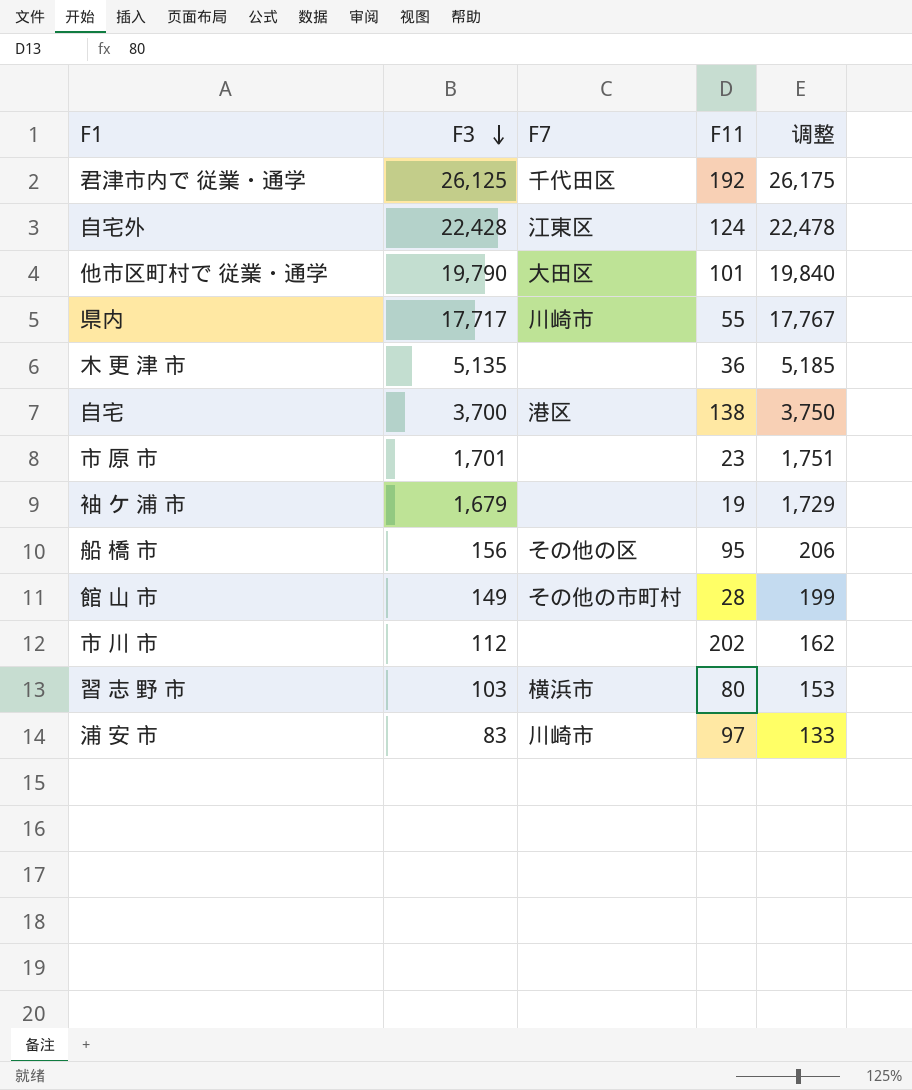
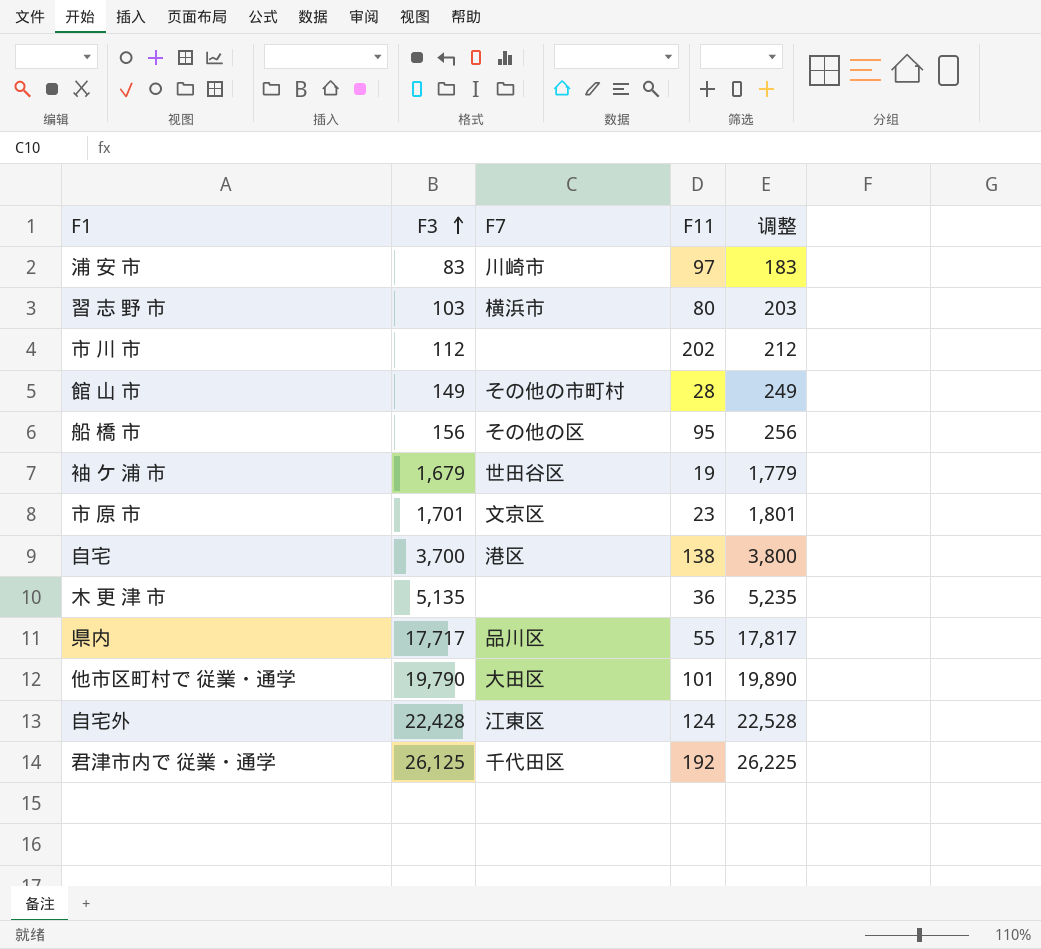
row order: F3 descending -> F3 ascending
column 调整 | formula: [F3] + 50 -> [F3] + 100
袖 ケ 浦 市 | F7: none -> 世田谷区
市 原 市 | F7: none -> 文京区
県内 | F7: 川崎市 -> 品川区

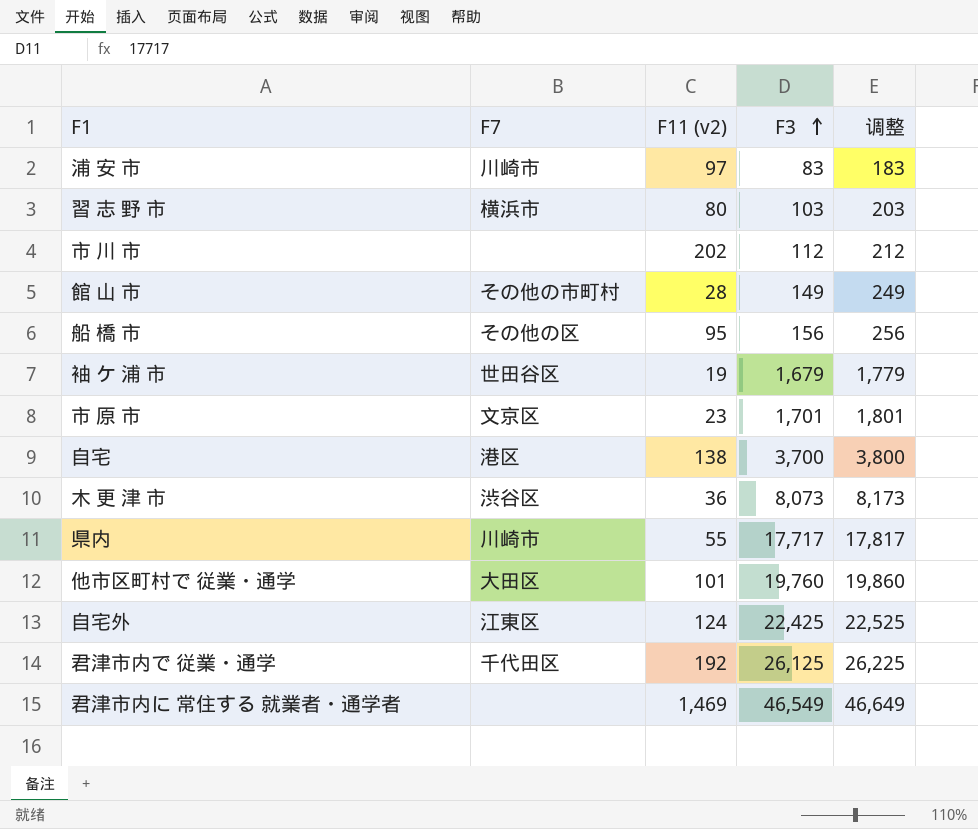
column name: F11 -> F11 (v2)
column F3 | position: 2 -> 4
木 更 津 市 | F7: none -> 渋谷区
木 更 津 市 | F3: 5,135 -> 8,073
木 更 津 市 | 调整: 5,235 -> 8,173
県内 | F7: 品川区 -> 川崎市
他市区町村で 従業・通学 | F3: 19,790 -> 19,760
他市区町村で 従業・通学 | 调整: 19,890 -> 19,860
自宅外 | F3: 22,428 -> 22,425
自宅外 | 调整: 22,528 -> 22,525
row 君津市内に 常住する 就業者・通学者: none -> none | 1,469 | 46,549 | 46,649

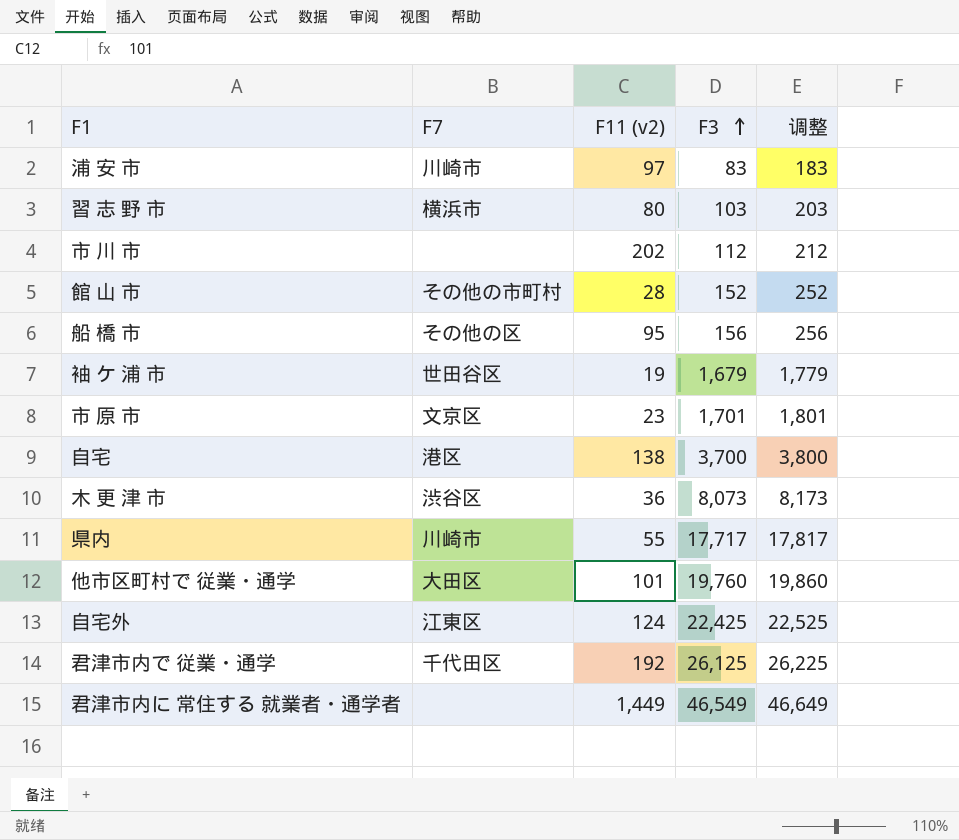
館 山 市 | F3: 149 -> 152
館 山 市 | 调整: 249 -> 252
君津市内に 常住する 就業者・通学者 | F11 (v2): 1,469 -> 1,449

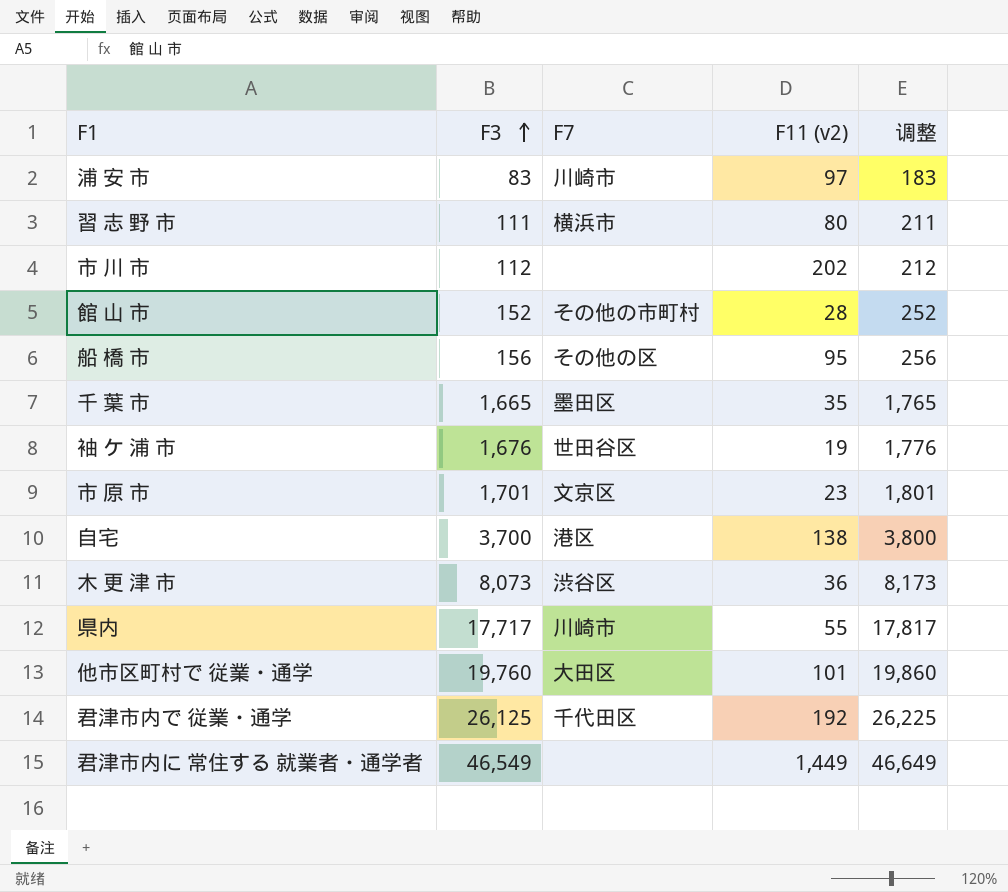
column F3 | position: 4 -> 2
row 自宅外: 江東区 | 124 | 22,425 | 22,525 -> none
習 志 野 市 | F3: 103 -> 111
習 志 野 市 | 调整: 203 -> 211
row 千 葉 市: none -> 1,665 | 墨田区 | 35 | 1,765
袖 ケ 浦 市 | F3: 1,679 -> 1,676
袖 ケ 浦 市 | 调整: 1,779 -> 1,776

